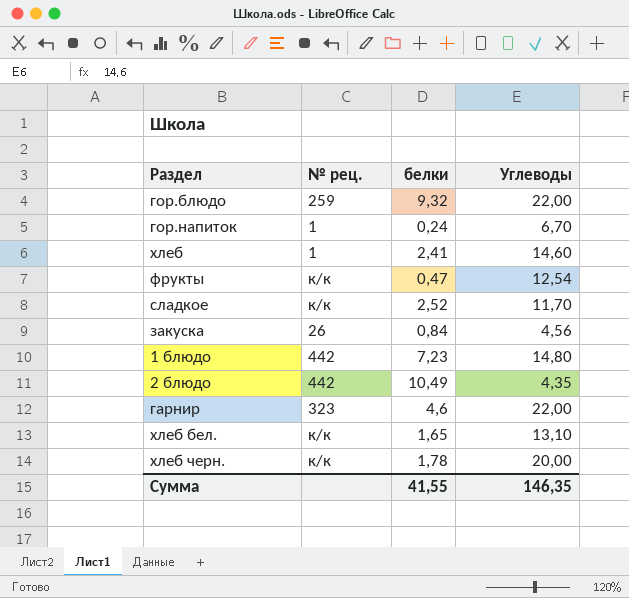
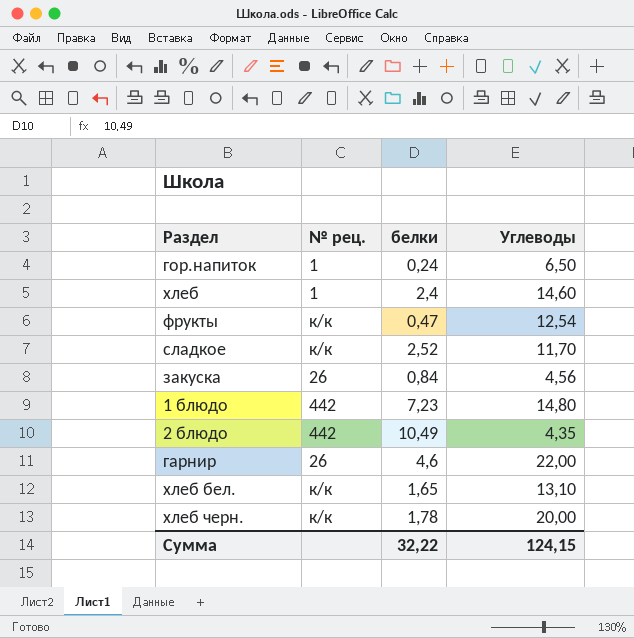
row гор.блюдо: 259 | 9,32 | 22,00 -> none
гор.напиток | Углеводы: 6,70 -> 6,50
хлеб | белки: 2,41 -> 2,4
гарнир | № рец.: 323 -> 26
Сумма | белки: 41,55 -> 32,22
Сумма | Углеводы: 146,35 -> 124,15

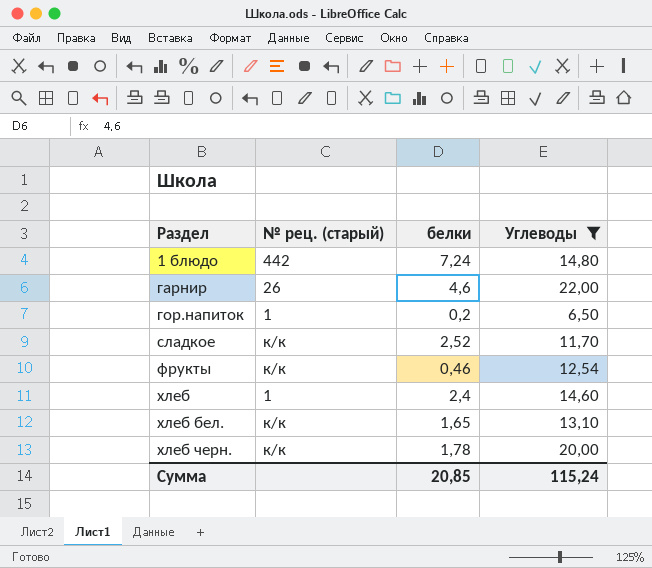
filter: none -> Углеводы >= 6,50
row order: none -> Раздел ascending
column name: № рец. -> № рец. (старый)
1 блюдо | белки: 7,23 -> 7,24
гор.напиток | белки: 0,24 -> 0,2
фрукты | белки: 0,47 -> 0,46
Сумма | белки: 32,22 -> 20,85
Сумма | Углеводы: 124,15 -> 115,24

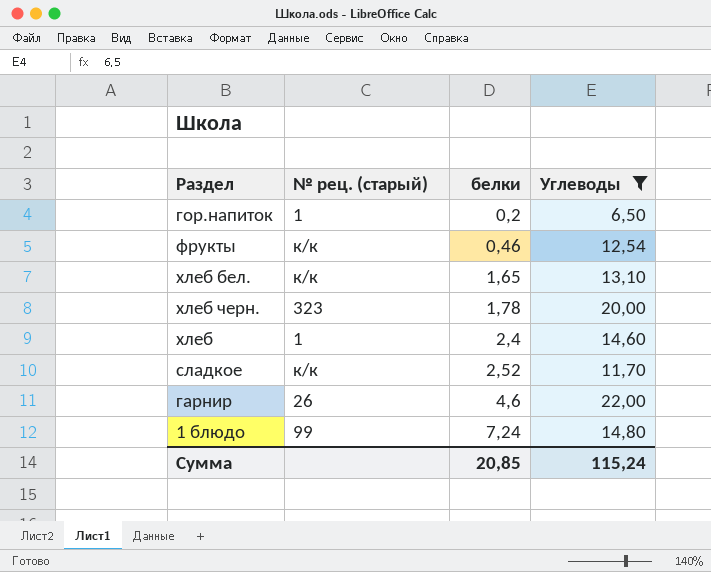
row order: Раздел ascending -> белки ascending
хлеб черн. | № рец. (старый): к/к -> 323
1 блюдо | № рец. (старый): 442 -> 99

